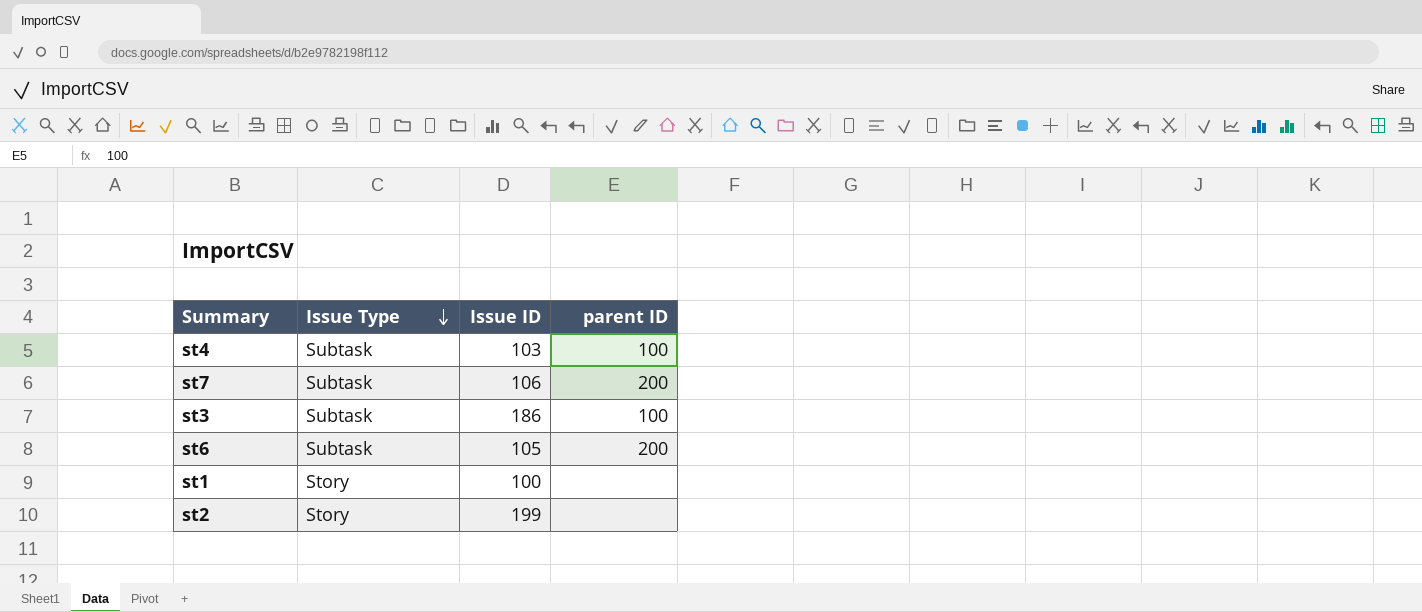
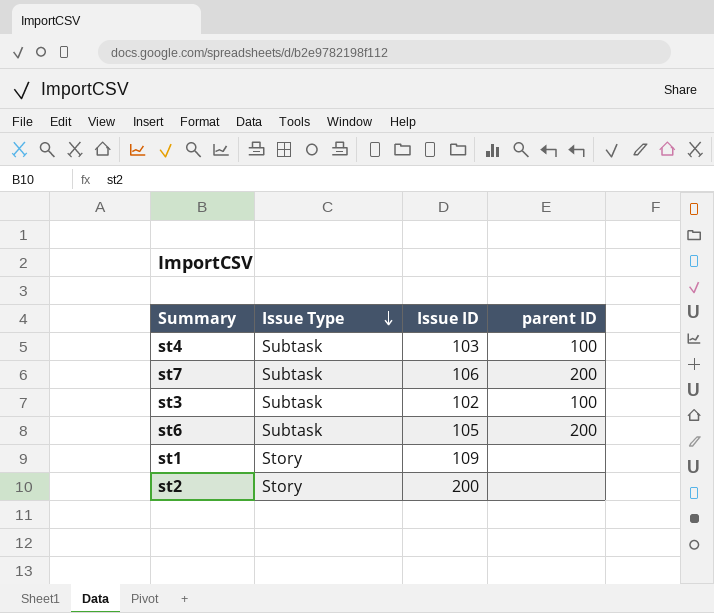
st3 | Issue ID: 186 -> 102
st1 | Issue ID: 100 -> 109
st2 | Issue ID: 199 -> 200

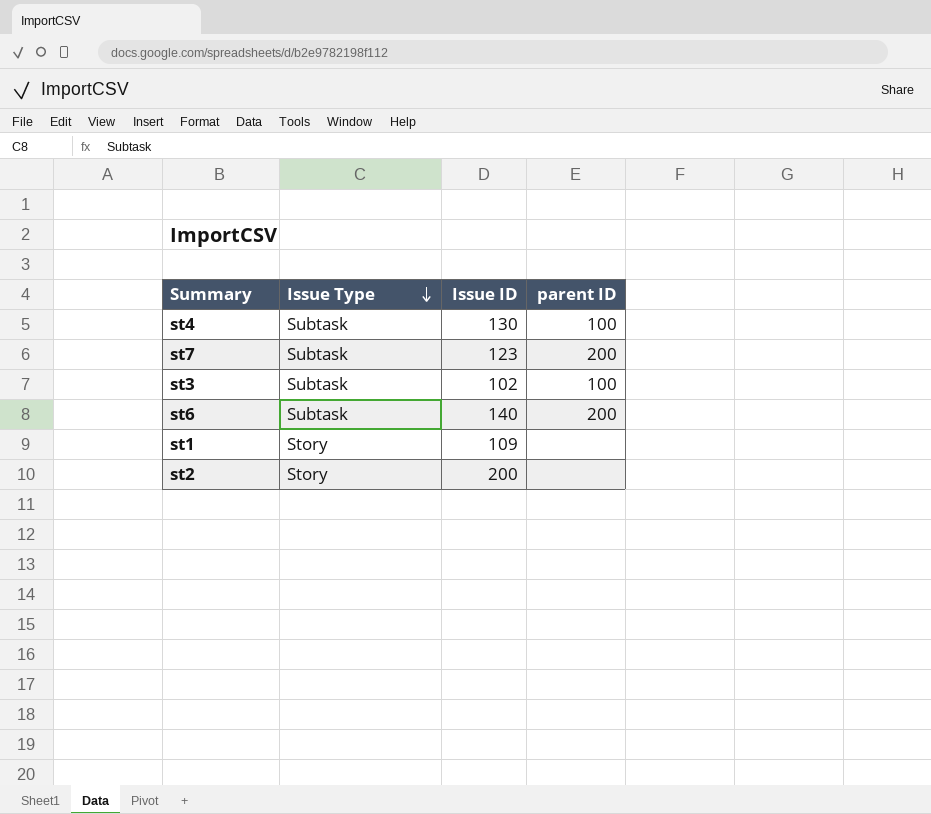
st4 | Issue ID: 103 -> 130
st7 | Issue ID: 106 -> 123
st6 | Issue ID: 105 -> 140

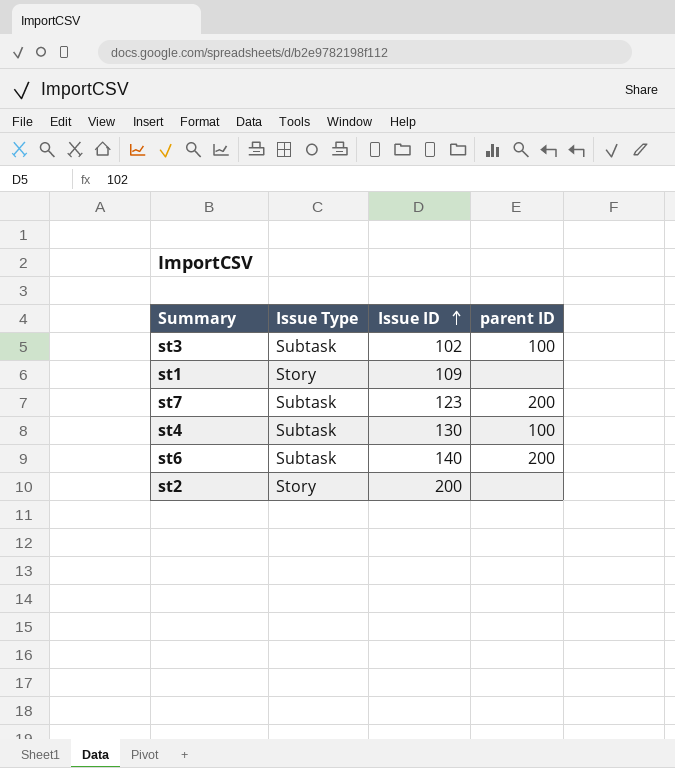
row order: Issue Type descending -> Issue ID ascending

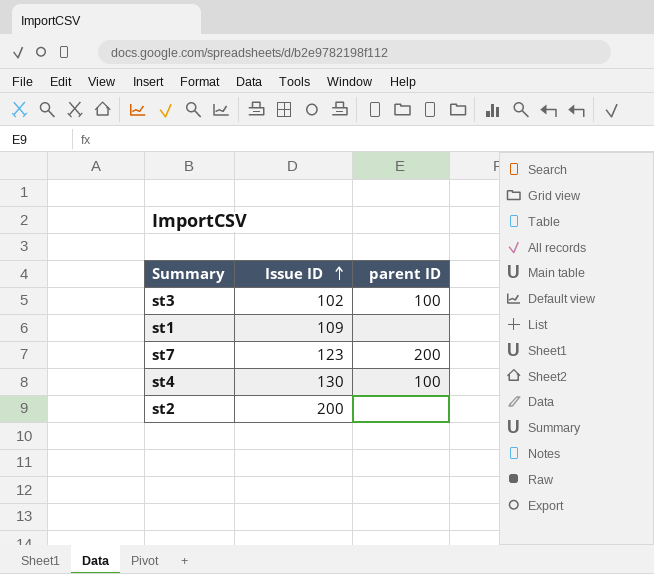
column Issue Type | position: 2 -> none
row st6: Subtask | 140 | 200 -> none

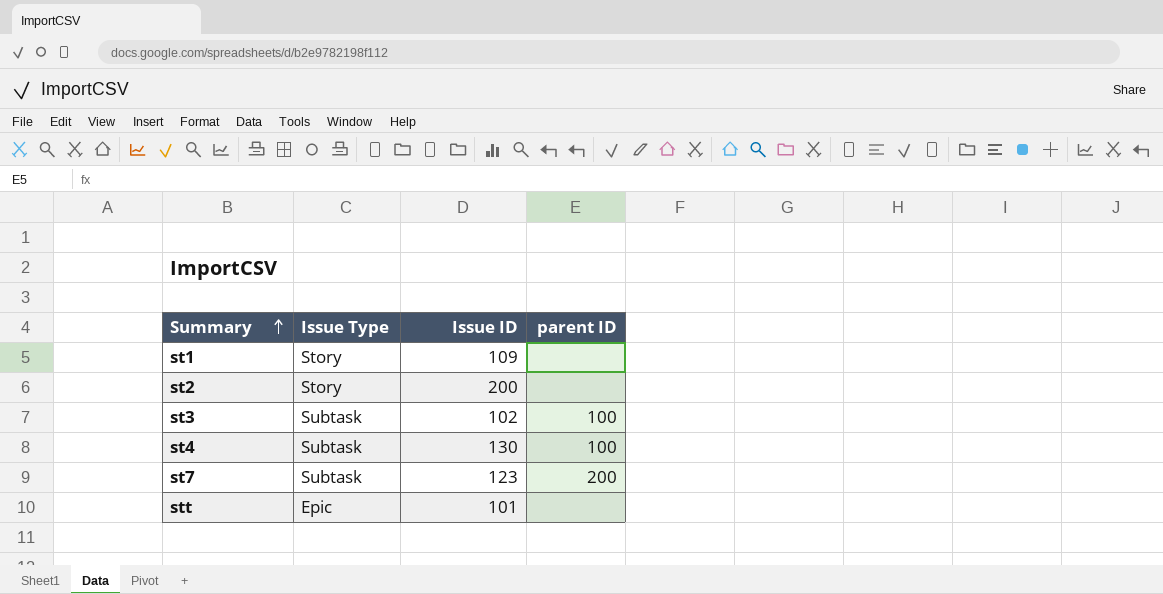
row order: Issue ID ascending -> Summary ascending
column Issue Type | position: none -> 2
row stt: none -> Epic | 101 | none

